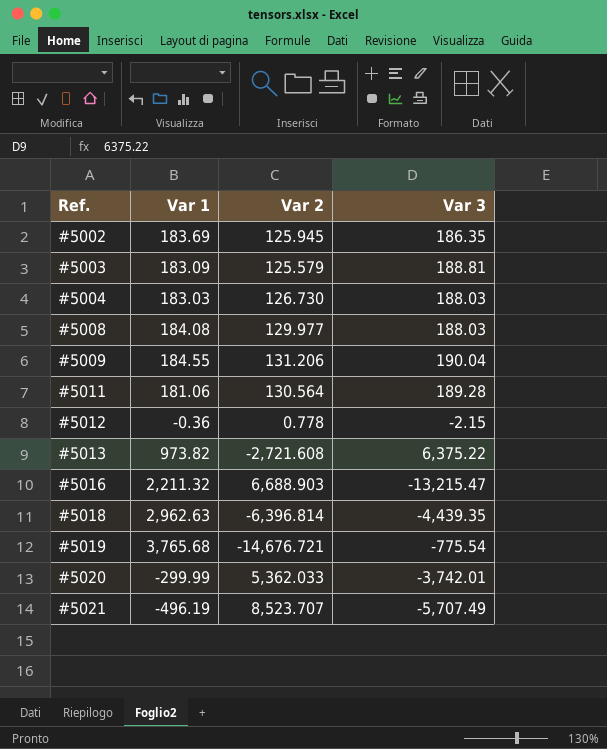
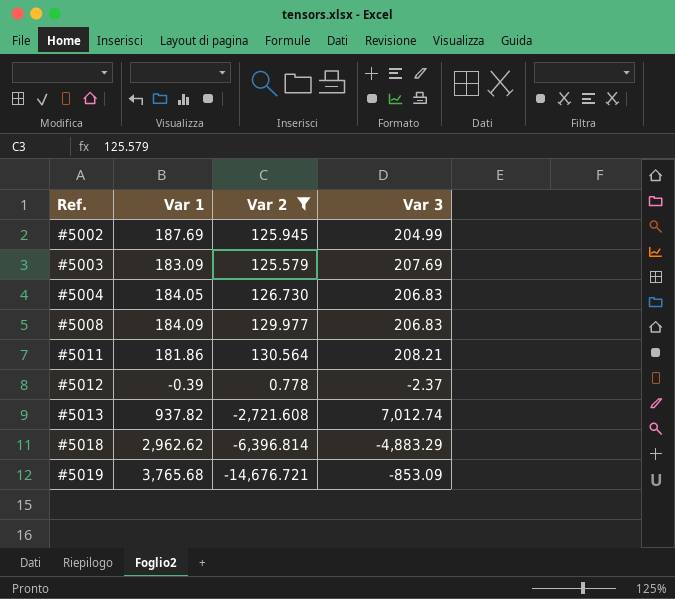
filter: none -> Var 2 <= 130.564
#5002 | Var 1: 183.69 -> 187.69
#5002 | Var 3: 186.35 -> 204.99
#5003 | Var 3: 188.81 -> 207.69
#5004 | Var 1: 183.03 -> 184.05
#5004 | Var 3: 188.03 -> 206.83
#5008 | Var 1: 184.08 -> 184.09
#5008 | Var 3: 188.03 -> 206.83
#5011 | Var 1: 181.06 -> 181.86
#5011 | Var 3: 189.28 -> 208.21
#5012 | Var 1: -0.36 -> -0.39
#5012 | Var 3: -2.15 -> -2.37
#5013 | Var 1: 973.82 -> 937.82
#5013 | Var 3: 6,375.22 -> 7,012.74
#5018 | Var 1: 2,962.63 -> 2,962.62
#5018 | Var 3: -4,439.35 -> -4,883.29
#5019 | Var 3: -775.54 -> -853.09

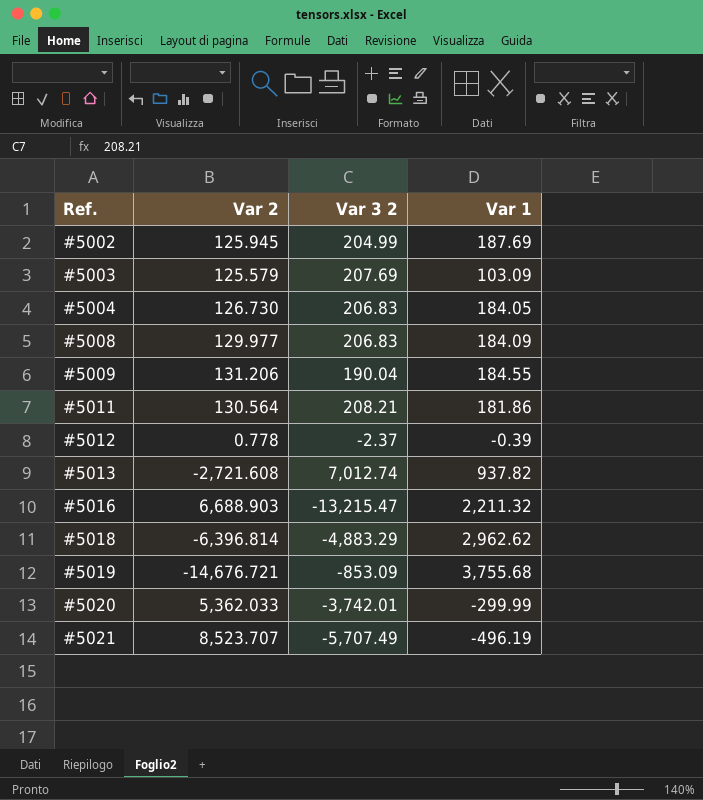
filter: Var 2 <= 130.564 -> none
column name: Var 3 -> Var 3 2
column Var 1 | position: 2 -> 4
#5003 | Var 1: 183.09 -> 103.09
#5019 | Var 1: 3,765.68 -> 3,755.68

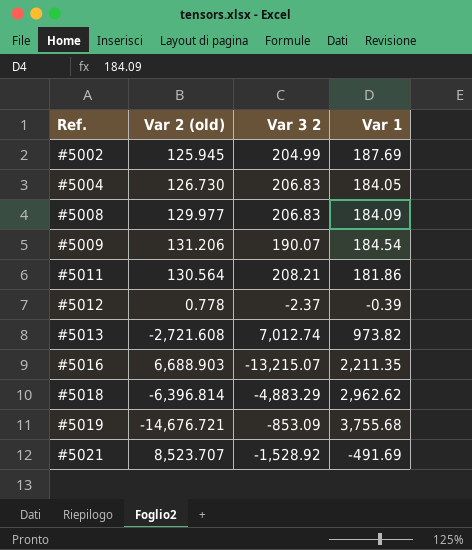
column name: Var 2 -> Var 2 (old)
row #5003: 125.579 | 207.69 | 103.09 -> none
row #5020: 5,362.033 | -3,742.01 | -299.99 -> none
#5009 | Var 3 2: 190.04 -> 190.07
#5009 | Var 1: 184.55 -> 184.54
#5013 | Var 1: 937.82 -> 973.82
#5016 | Var 3 2: -13,215.47 -> -13,215.07
#5016 | Var 1: 2,211.32 -> 2,211.35
#5021 | Var 3 2: -5,707.49 -> -1,528.92
#5021 | Var 1: -496.19 -> -491.69

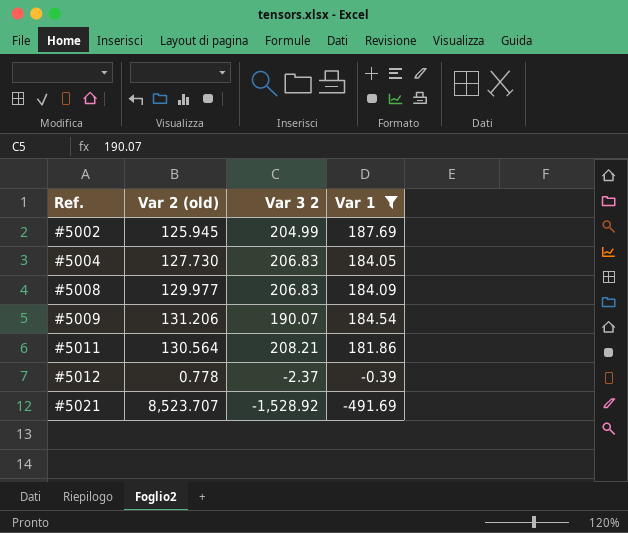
filter: none -> Var 1 <= 187.69
#5004 | Var 2 (old): 126.730 -> 127.730

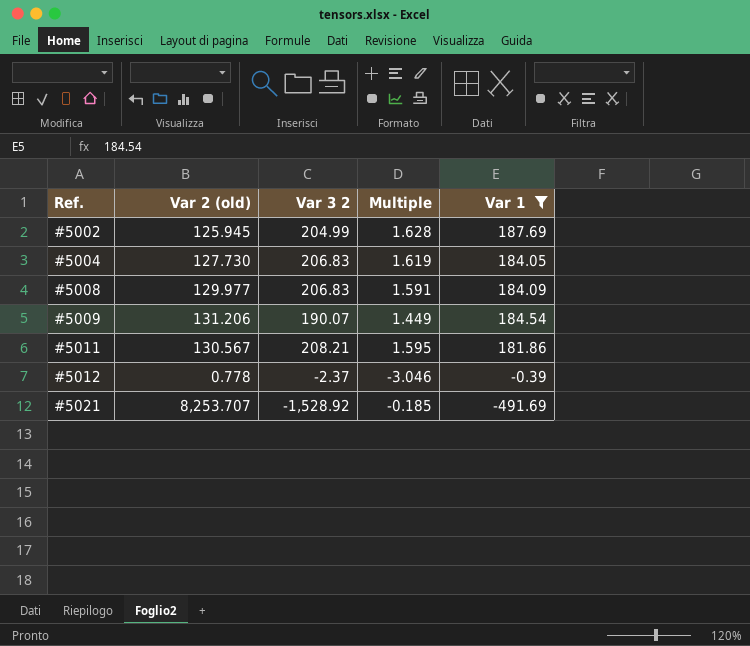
column Multiple | formula: none -> [Var 3 2] / [Var 2 (old)]
#5011 | Var 2 (old): 130.564 -> 130.567
#5021 | Var 2 (old): 8,523.707 -> 8,253.707

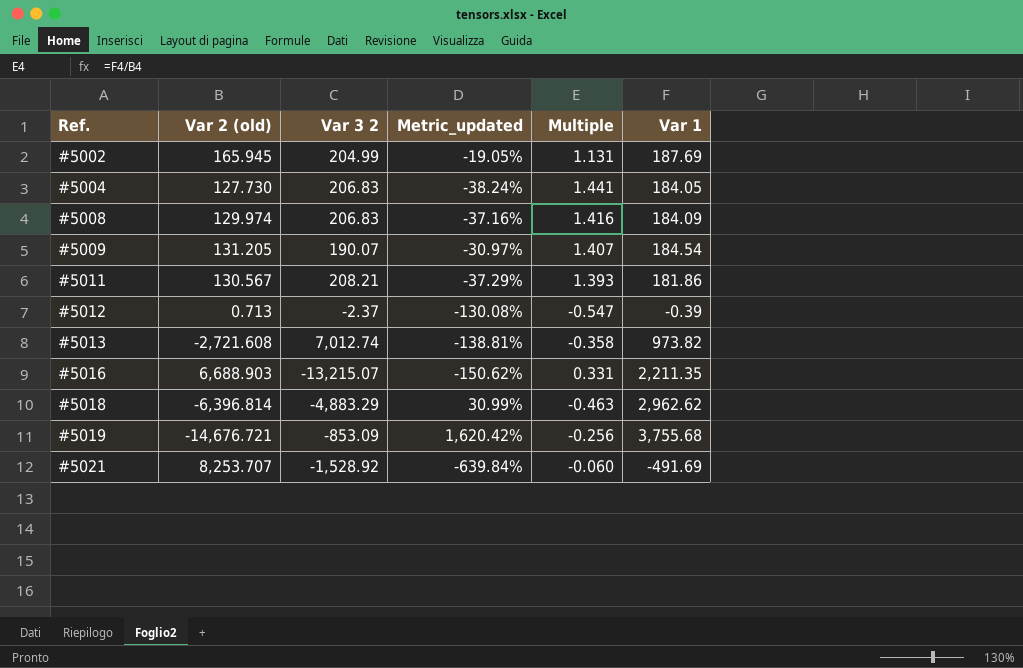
filter: Var 1 <= 187.69 -> none
column Metric_updated | formula: none -> ([Var 2 (old)] - [Var 3 2]) / [Var 3 2]
column Multiple | formula: [Var 3 2] / [Var 2 (old)] -> [Var 1] / [Var 2 (old)]
#5002 | Var 2 (old): 125.945 -> 165.945
#5008 | Var 2 (old): 129.977 -> 129.974
#5009 | Var 2 (old): 131.206 -> 131.205
#5012 | Var 2 (old): 0.778 -> 0.713

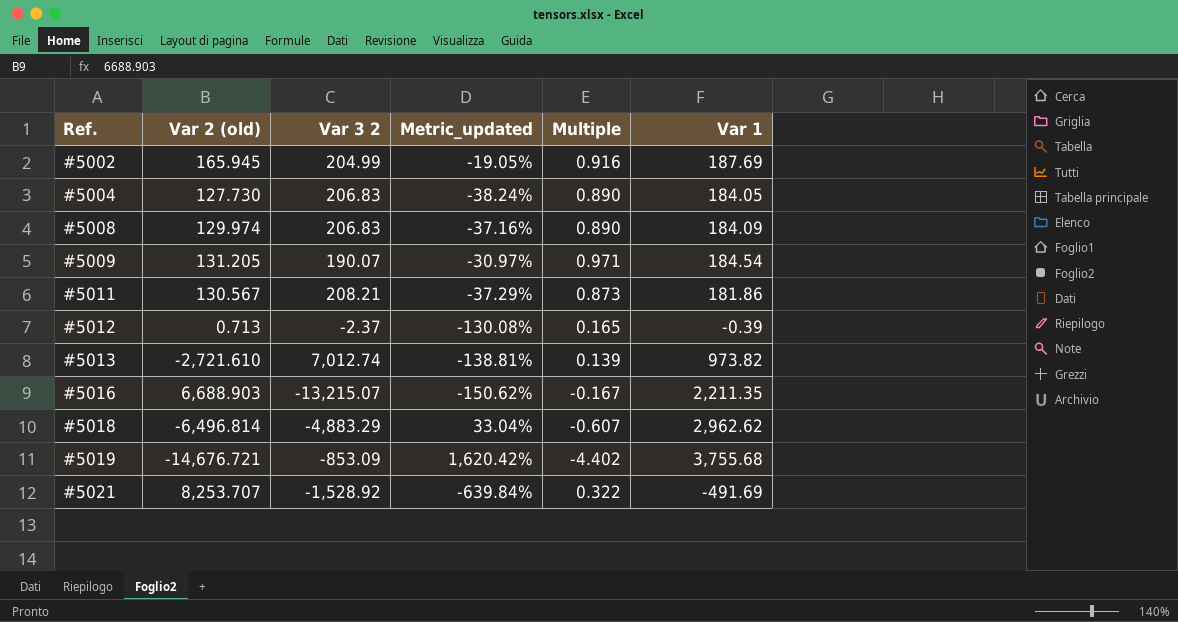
column Multiple | formula: [Var 1] / [Var 2 (old)] -> [Var 1] / [Var 3 2]
#5013 | Var 2 (old): -2,721.608 -> -2,721.610
#5018 | Var 2 (old): -6,396.814 -> -6,496.814
#5018 | Metric_updated: 30.99% -> 33.04%

